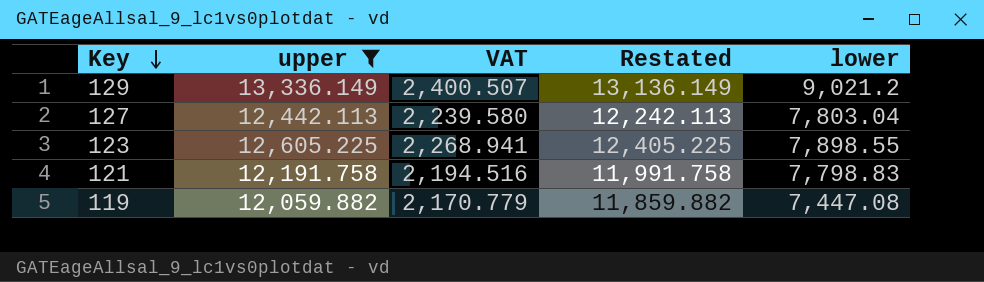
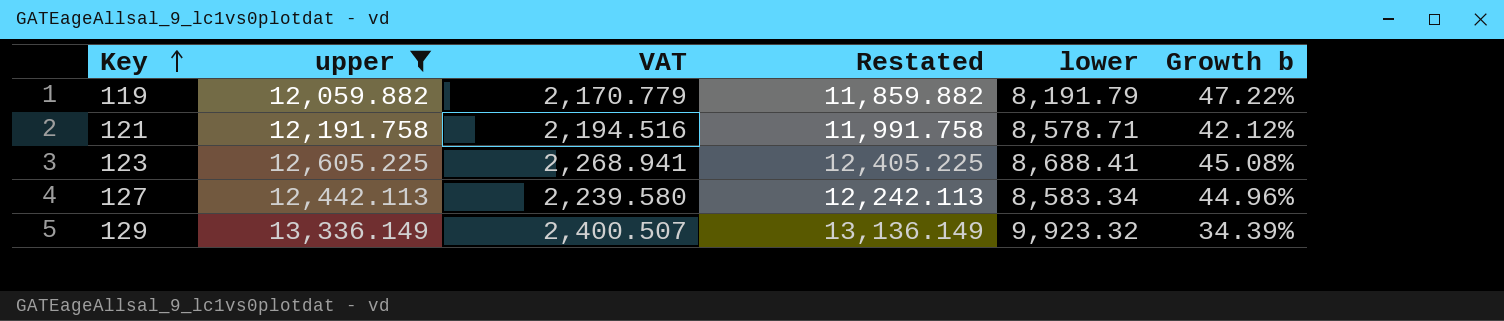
row order: Key descending -> Key ascending
column Growth b | formula: none -> ([upper] - [lower]) / [lower]
119 | lower: 7,447.08 -> 8,191.79
121 | lower: 7,798.83 -> 8,578.71
123 | lower: 7,898.55 -> 8,688.41
127 | lower: 7,803.04 -> 8,583.34
129 | lower: 9,021.2 -> 9,923.32

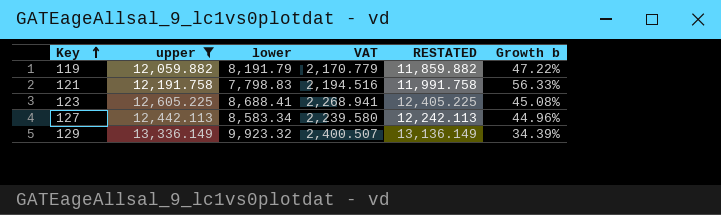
column lower | position: 5 -> 3
column name: Restated -> RESTATED
121 | lower: 8,578.71 -> 7,798.83
121 | Growth b: 42.12% -> 56.33%

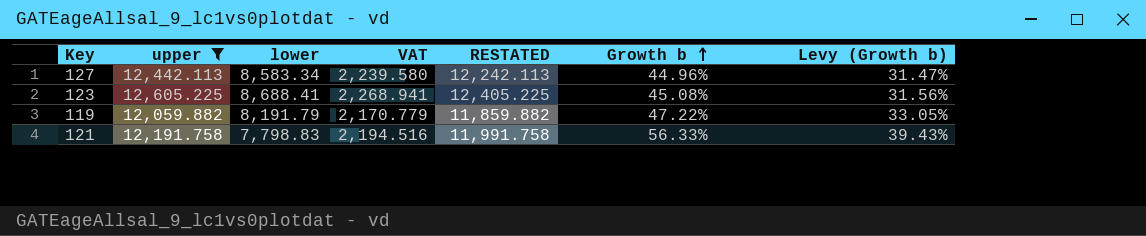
row order: Key ascending -> Growth b ascending
column Levy (Growth b) | formula: none -> [Growth b] * 0.7
row 129: 13,336.149 | 9,923.32 | 2,400.507 | 13,136.149 | 34.39% -> none

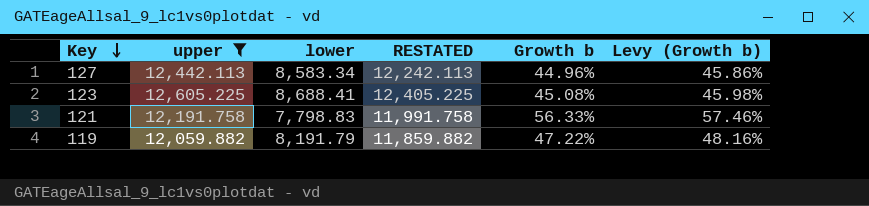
row order: Growth b ascending -> Key descending
column VAT | formula: [upper] * 0.18 -> none
column Levy (Growth b) | formula: [Growth b] * 0.7 -> [Growth b] * 1.02

